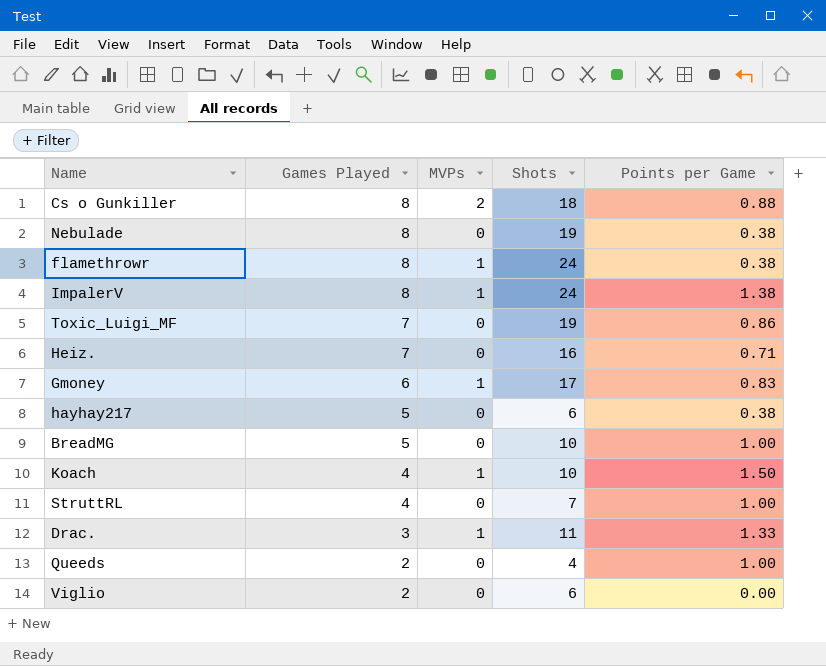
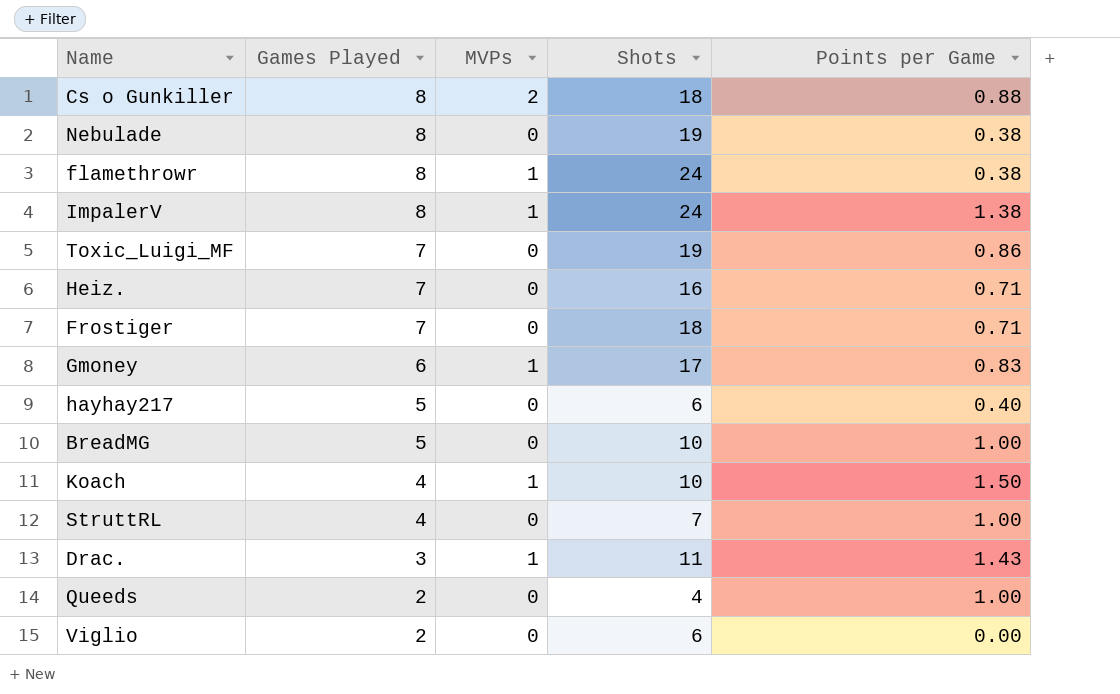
row Frostiger: none -> 7 | 0 | 18 | 0.71
hayhay217 | Points per Game: 0.38 -> 0.40
Drac. | Points per Game: 1.33 -> 1.43

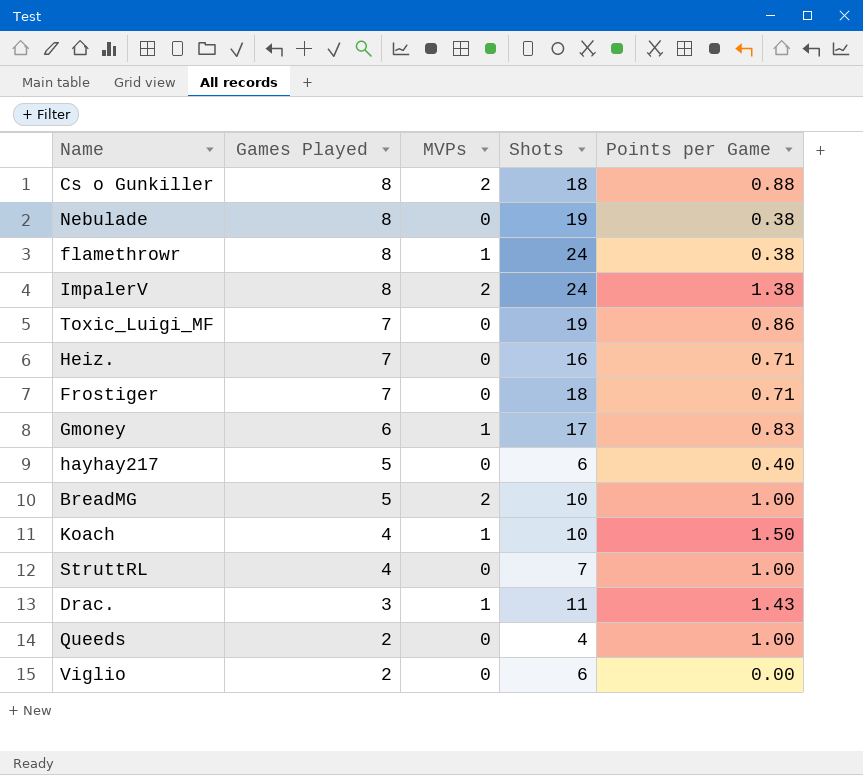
ImpalerV | MVPs: 1 -> 2
BreadMG | MVPs: 0 -> 2

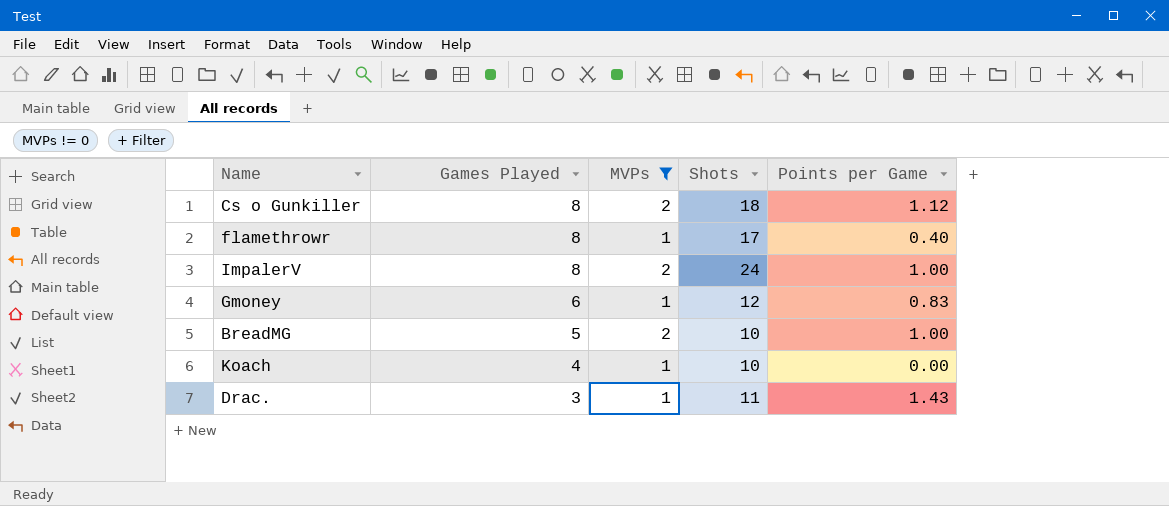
filter: none -> MVPs != 0
Cs o Gunkiller | Points per Game: 0.88 -> 1.12
flamethrowr | Shots: 24 -> 17
flamethrowr | Points per Game: 0.38 -> 0.40
ImpalerV | Points per Game: 1.38 -> 1.00
Gmoney | Shots: 17 -> 12
Koach | Points per Game: 1.50 -> 0.00

